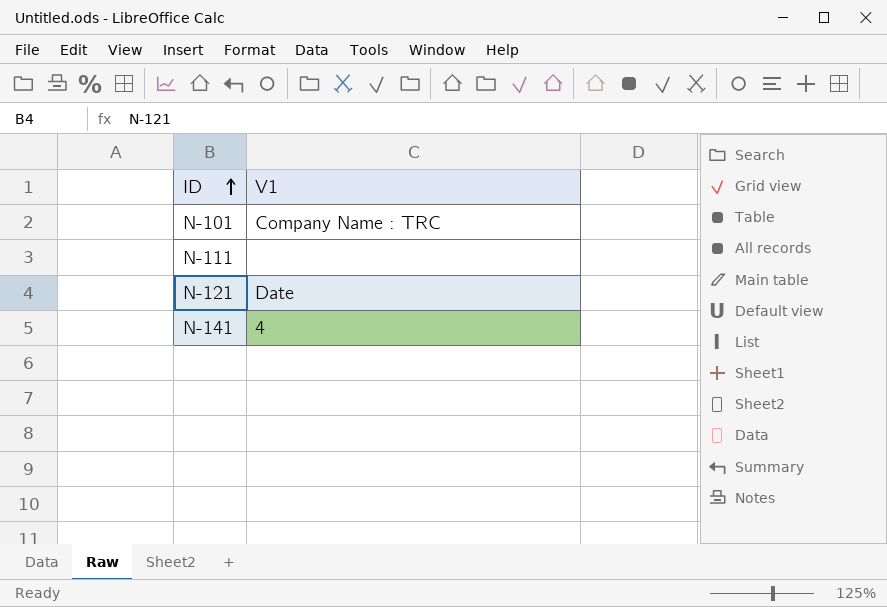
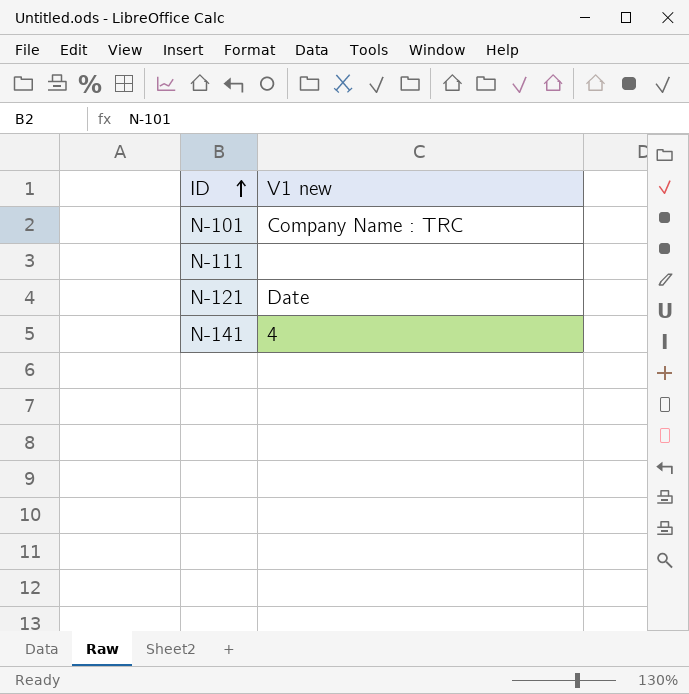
column name: V1 -> V1 new

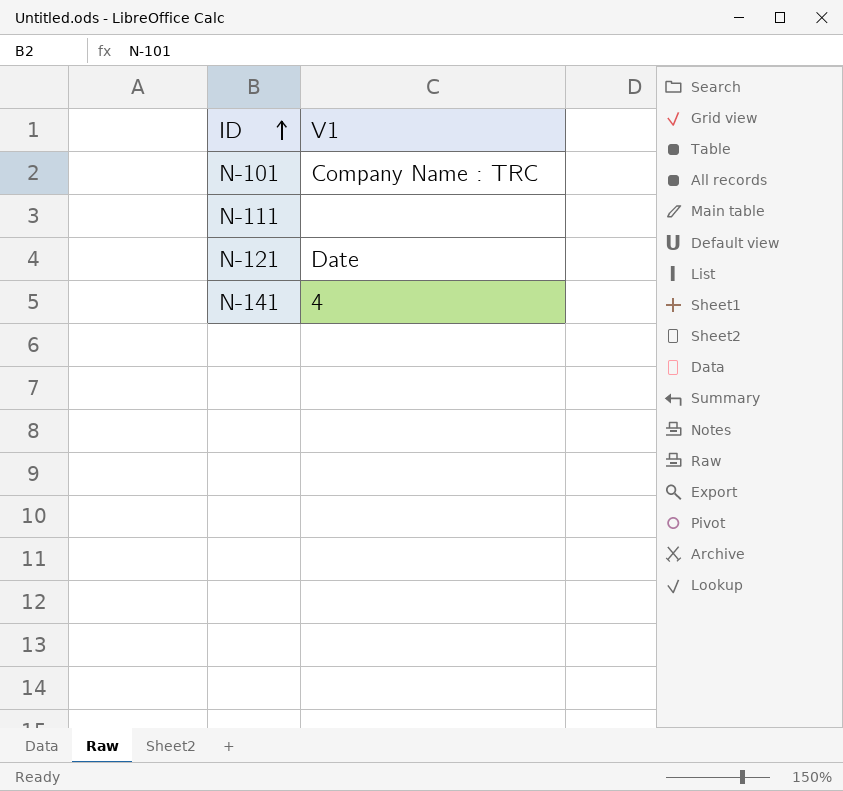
column name: V1 new -> V1

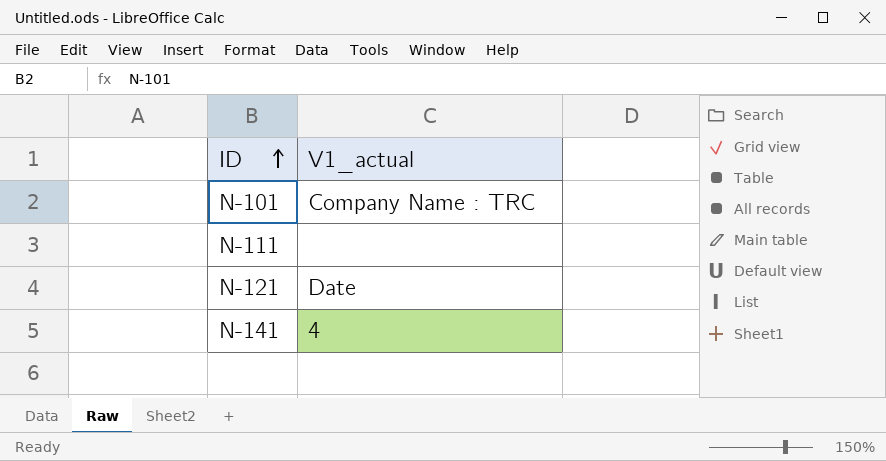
column name: V1 -> V1_actual

